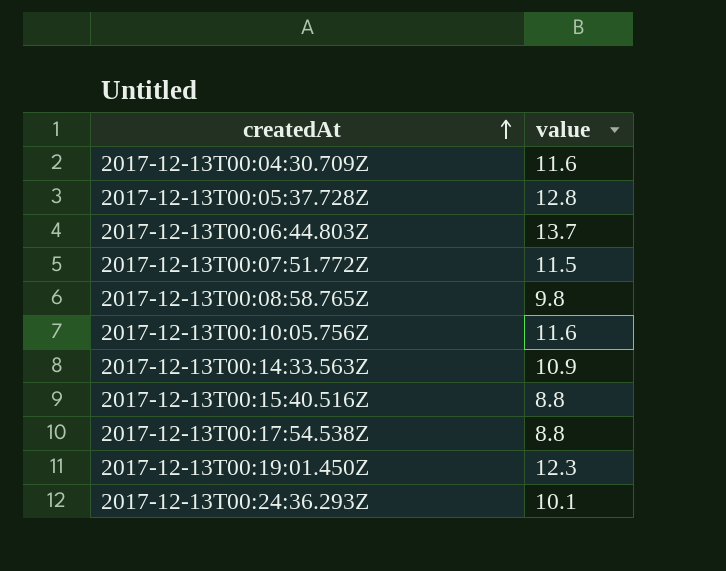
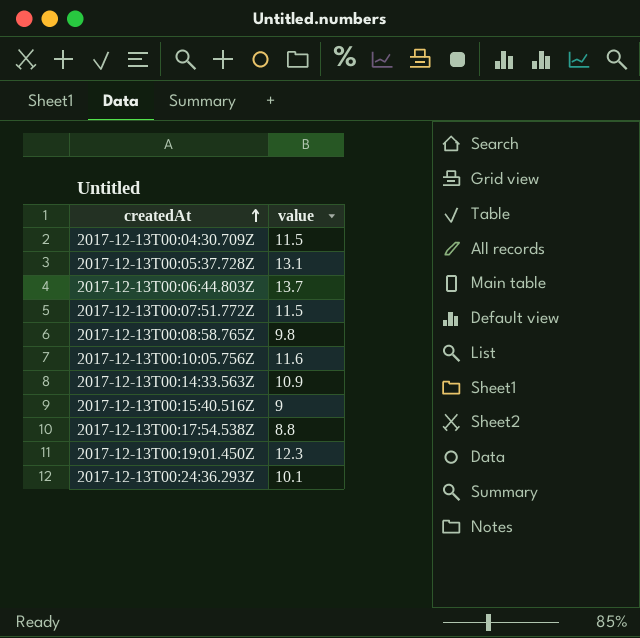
2017-12-13T00:04:30.709Z | value: 11.6 -> 11.5
2017-12-13T00:05:37.728Z | value: 12.8 -> 13.1
2017-12-13T00:15:40.516Z | value: 8.8 -> 9

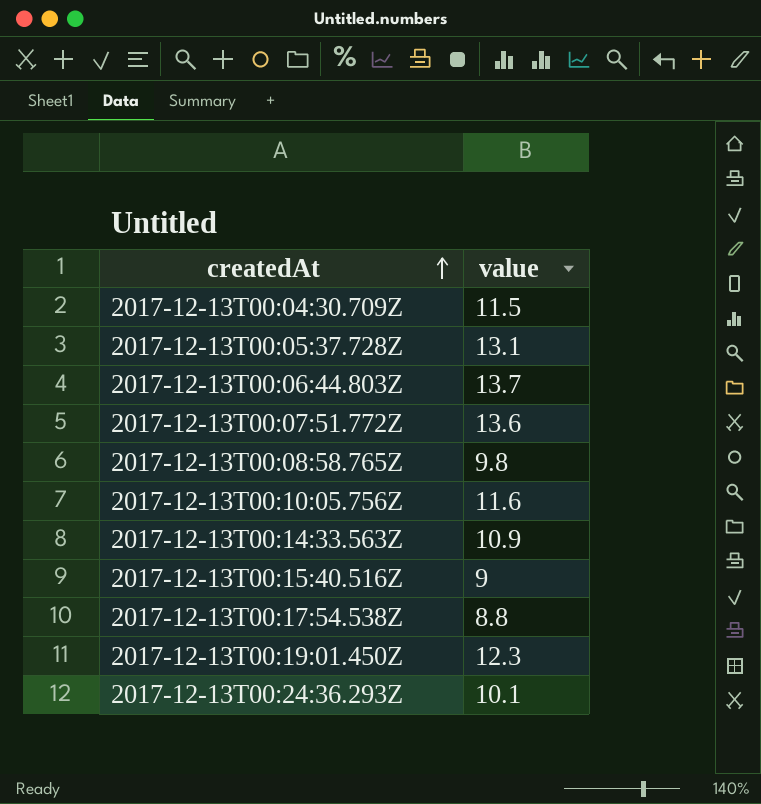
2017-12-13T00:07:51.772Z | value: 11.5 -> 13.6

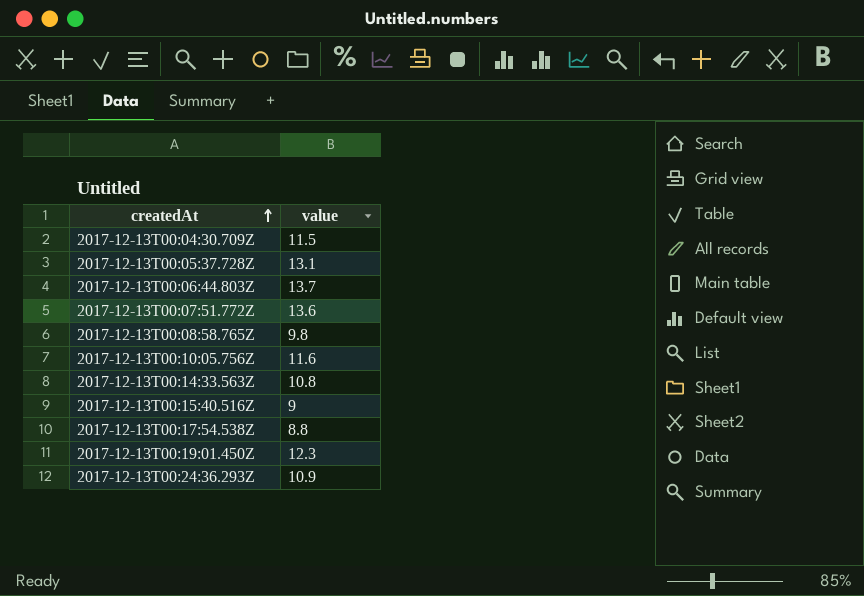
2017-12-13T00:14:33.563Z | value: 10.9 -> 10.8
2017-12-13T00:24:36.293Z | value: 10.1 -> 10.9

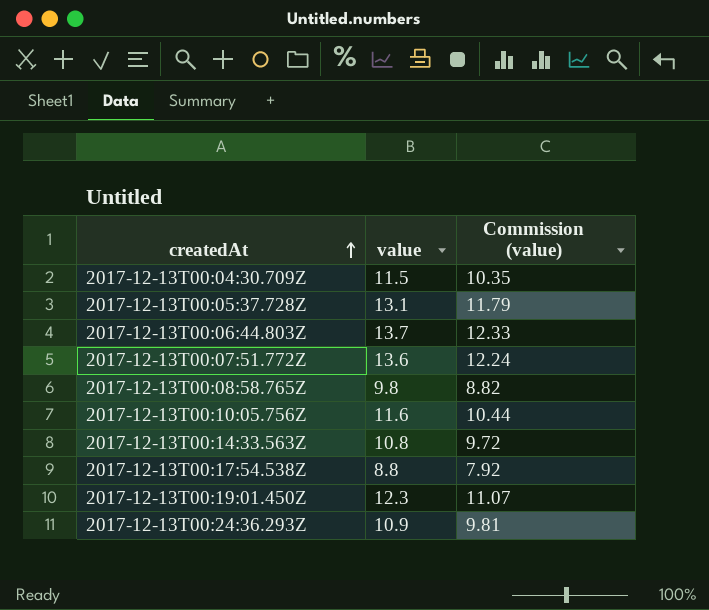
column Commission (value) | formula: none -> [value] * 0.9
row 2017-12-13T00:15:40.516Z: 9 -> none

